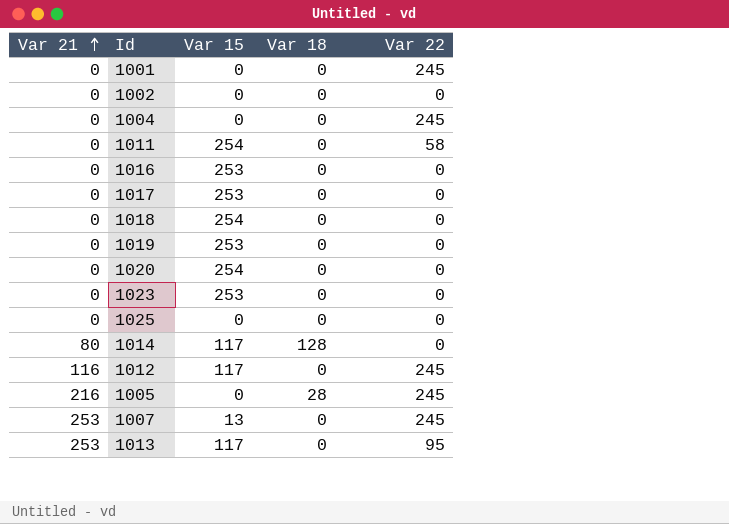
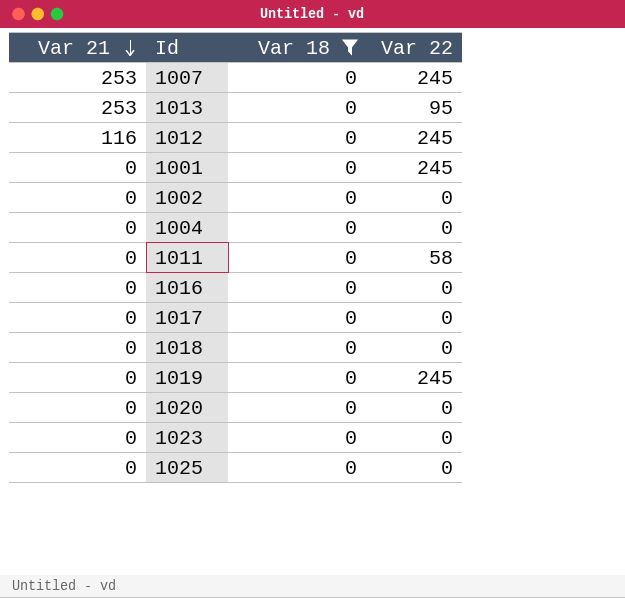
filter: none -> Var 18 = 0
row order: Var 21 ascending -> Var 21 descending
column Var 15 | position: 3 -> none
1004 | Var 22: 245 -> 0
1019 | Var 22: 0 -> 245

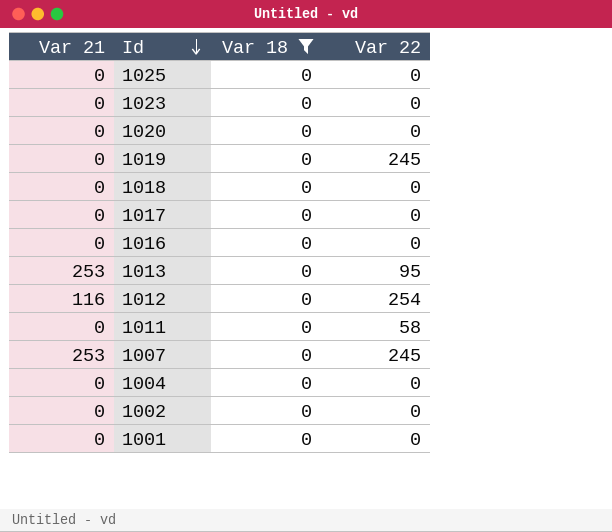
row order: Var 21 descending -> Id descending
1012 | Var 22: 245 -> 254
1001 | Var 22: 245 -> 0

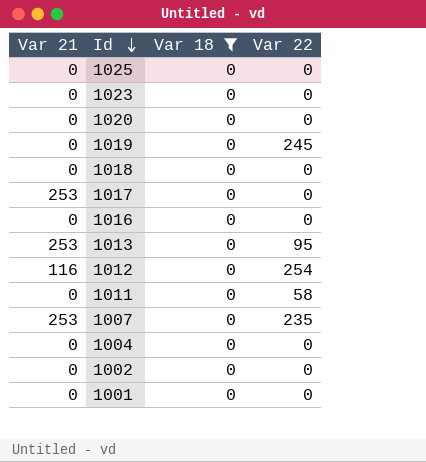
1017 | Var 21: 0 -> 253
1007 | Var 22: 245 -> 235

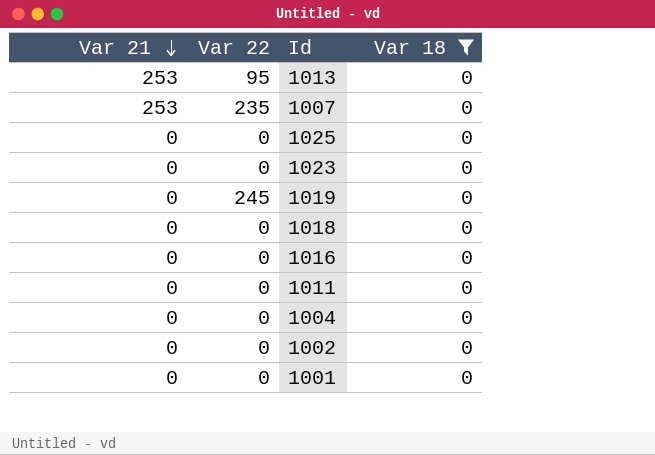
row order: Id descending -> Var 21 descending
column Var 22 | position: 4 -> 2
row 1020: 0 | 0 | 0 -> none
row 1017: 253 | 0 | 0 -> none
row 1012: 116 | 0 | 254 -> none
1011 | Var 22: 58 -> 0

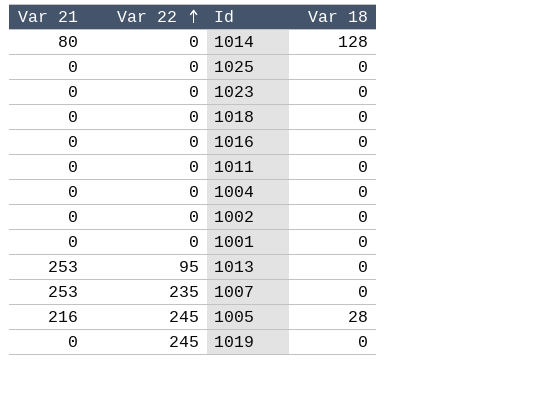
filter: Var 18 = 0 -> none
row order: Var 21 descending -> Var 22 ascending

